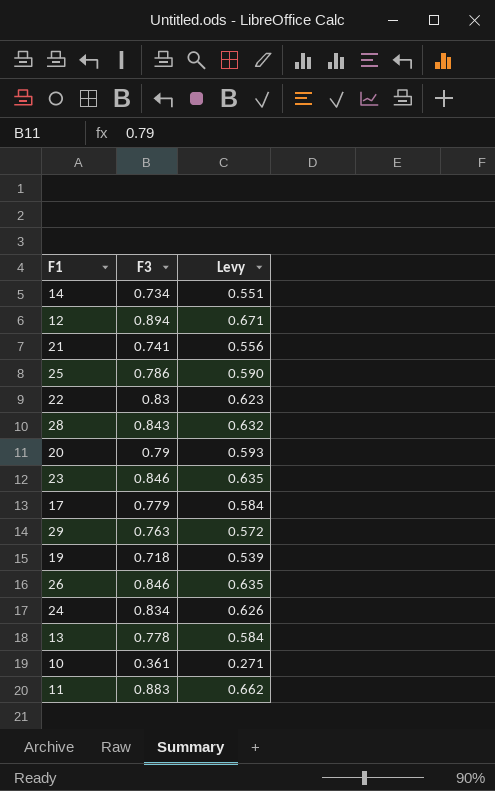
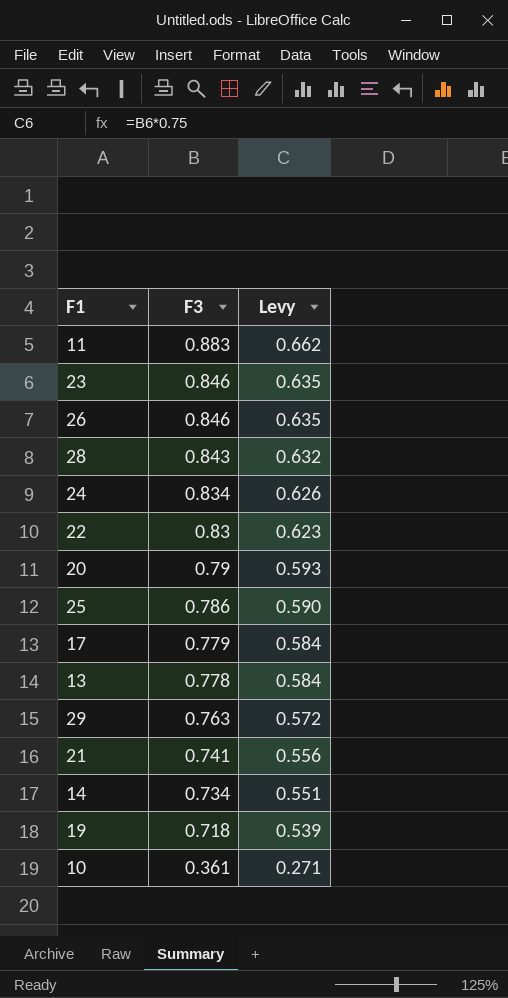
row order: none -> F3 descending
row 12: 0.894 | 0.671 -> none

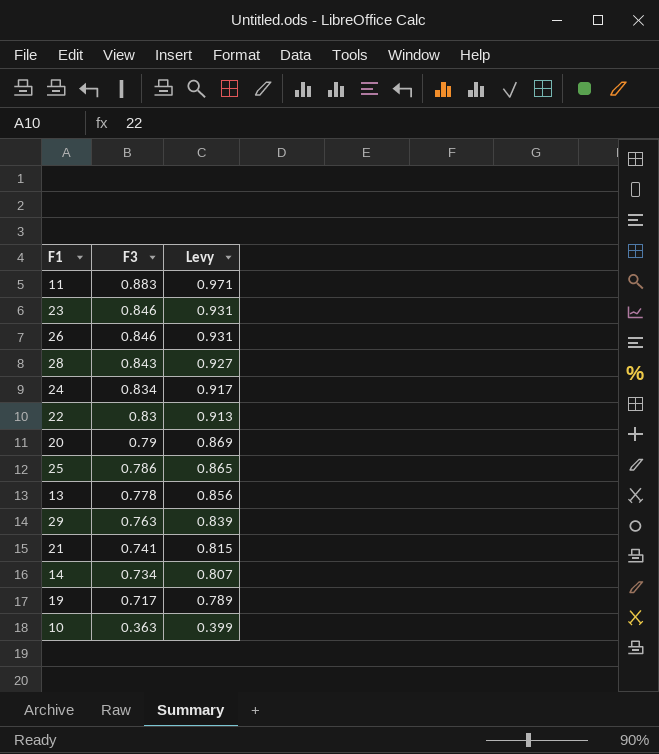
column Levy | formula: [F3] * 0.75 -> [F3] * 1.1
row 17: 0.779 | 0.584 -> none
19 | F3: 0.718 -> 0.717
10 | F3: 0.361 -> 0.363

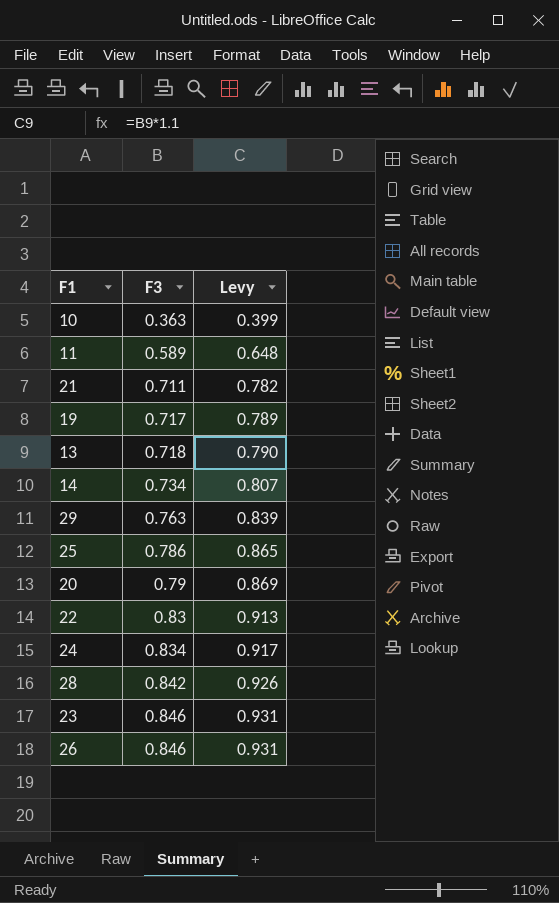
row order: F3 descending -> F3 ascending
11 | F3: 0.883 -> 0.589
11 | Levy: 0.971 -> 0.648
21 | F3: 0.741 -> 0.711
21 | Levy: 0.815 -> 0.782
13 | F3: 0.778 -> 0.718
13 | Levy: 0.856 -> 0.790
28 | F3: 0.843 -> 0.842
28 | Levy: 0.927 -> 0.926

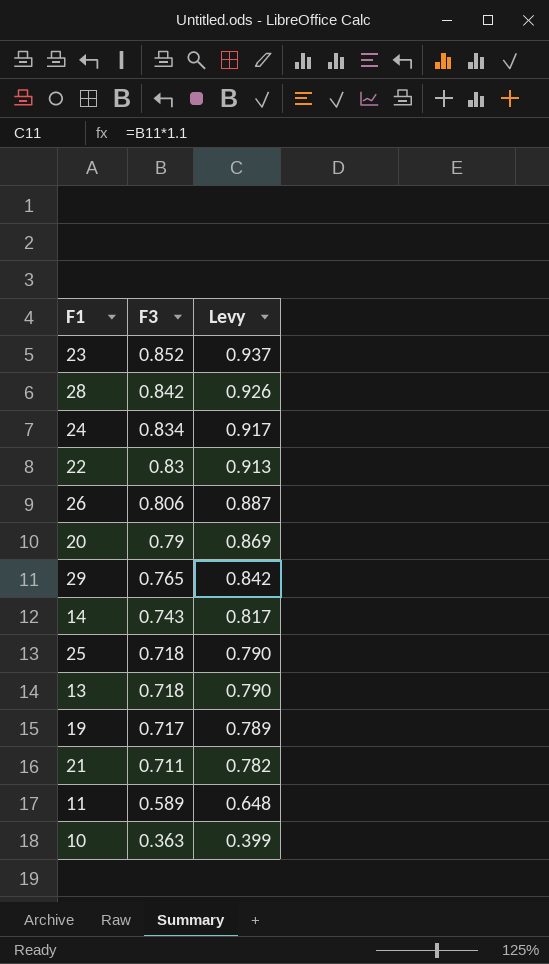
row order: F3 ascending -> F3 descending
23 | F3: 0.846 -> 0.852
23 | Levy: 0.931 -> 0.937
26 | F3: 0.846 -> 0.806
26 | Levy: 0.931 -> 0.887
29 | F3: 0.763 -> 0.765
29 | Levy: 0.839 -> 0.842
14 | F3: 0.734 -> 0.743
14 | Levy: 0.807 -> 0.817
25 | F3: 0.786 -> 0.718
25 | Levy: 0.865 -> 0.790

